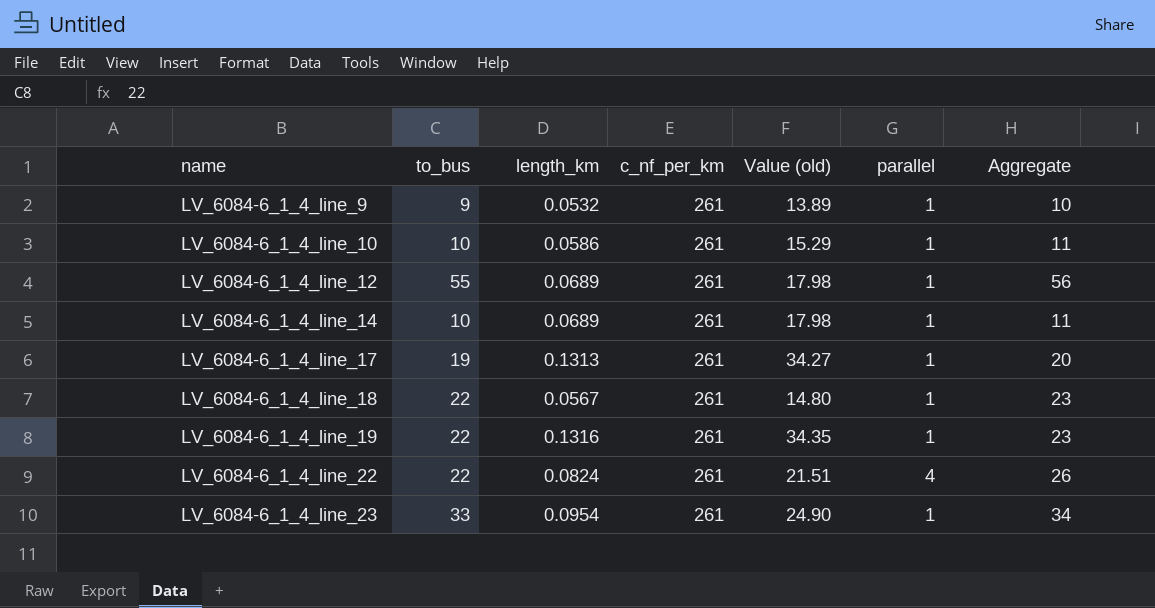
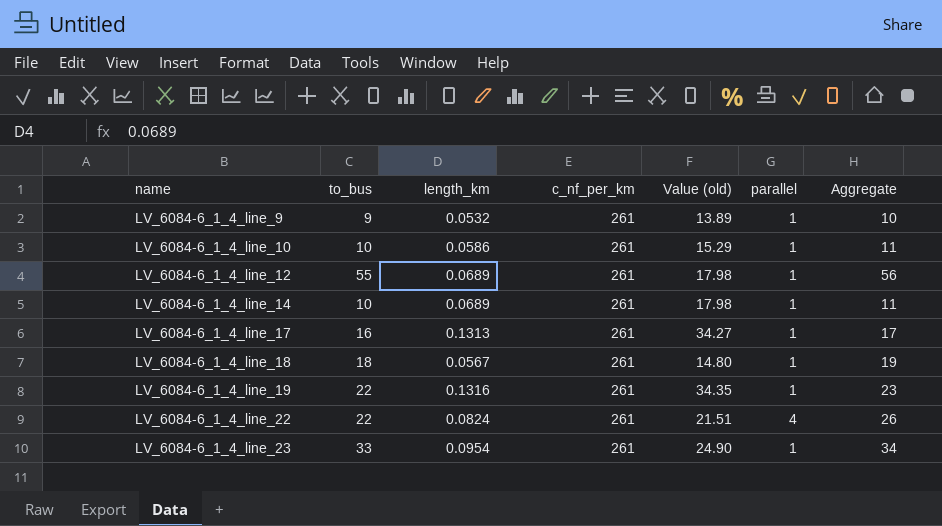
LV_6084-6_1_4_line_17 | to_bus: 19 -> 16
LV_6084-6_1_4_line_17 | Aggregate: 20 -> 17
LV_6084-6_1_4_line_18 | to_bus: 22 -> 18
LV_6084-6_1_4_line_18 | Aggregate: 23 -> 19

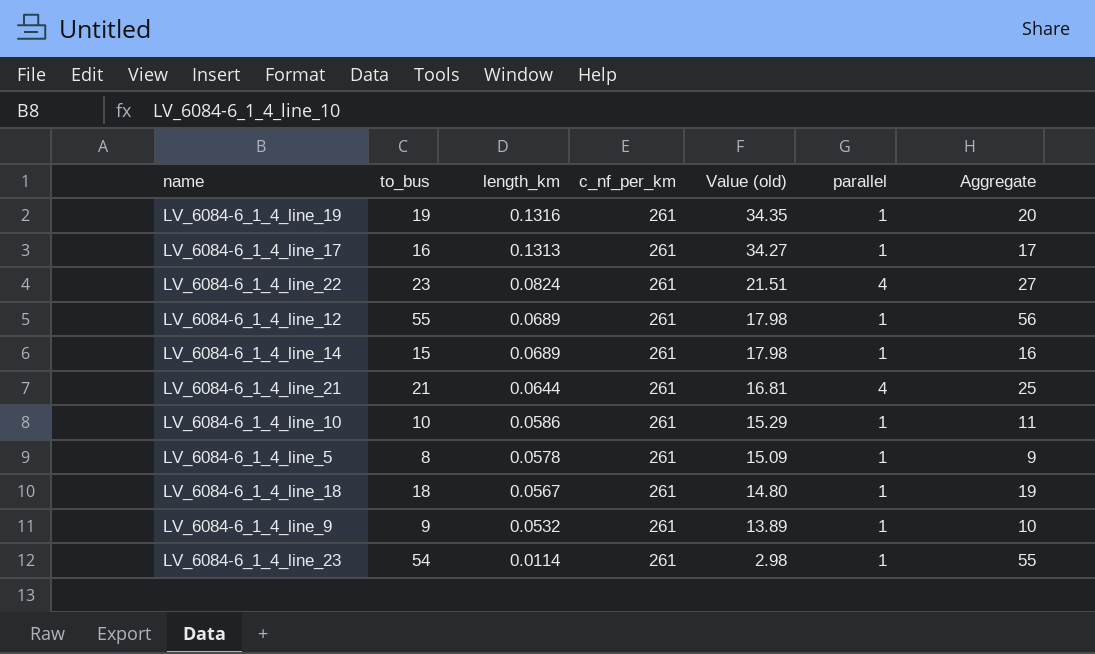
row order: name ascending -> length_km descending
LV_6084-6_1_4_line_19 | to_bus: 22 -> 19
LV_6084-6_1_4_line_19 | Aggregate: 23 -> 20
LV_6084-6_1_4_line_22 | to_bus: 22 -> 23
LV_6084-6_1_4_line_22 | Aggregate: 26 -> 27
LV_6084-6_1_4_line_14 | to_bus: 10 -> 15
LV_6084-6_1_4_line_14 | Aggregate: 11 -> 16
row LV_6084-6_1_4_line_21: none -> 21 | 0.0644 | 261 | 16.81 | 4 | 25
row LV_6084-6_1_4_line_5: none -> 8 | 0.0578 | 261 | 15.09 | 1 | 9
LV_6084-6_1_4_line_23 | to_bus: 33 -> 54
LV_6084-6_1_4_line_23 | length_km: 0.0954 -> 0.0114
LV_6084-6_1_4_line_23 | Value (old): 24.90 -> 2.98
LV_6084-6_1_4_line_23 | Aggregate: 34 -> 55

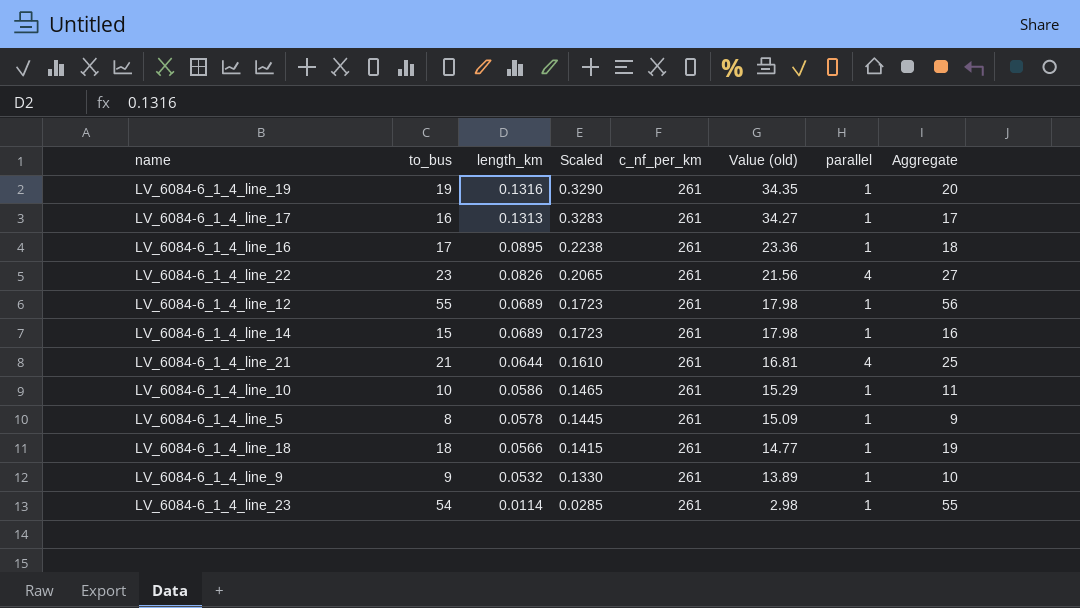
column Scaled | formula: none -> [length_km] * 2.5
row LV_6084-6_1_4_line_16: none -> 17 | 0.0895 | 0.2238 | 261 | 23.36 | 1 | 18
LV_6084-6_1_4_line_22 | length_km: 0.0824 -> 0.0826
LV_6084-6_1_4_line_22 | Value (old): 21.51 -> 21.56
LV_6084-6_1_4_line_18 | length_km: 0.0567 -> 0.0566
LV_6084-6_1_4_line_18 | Value (old): 14.80 -> 14.77

